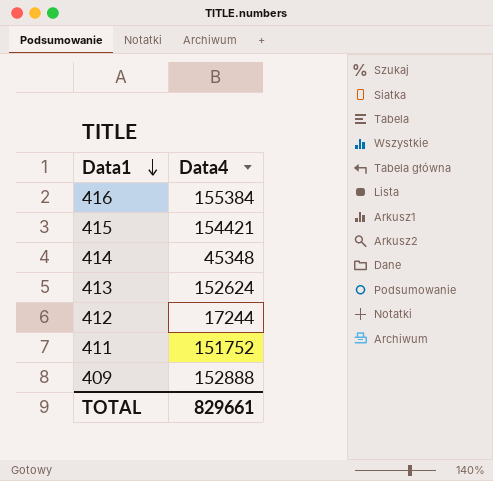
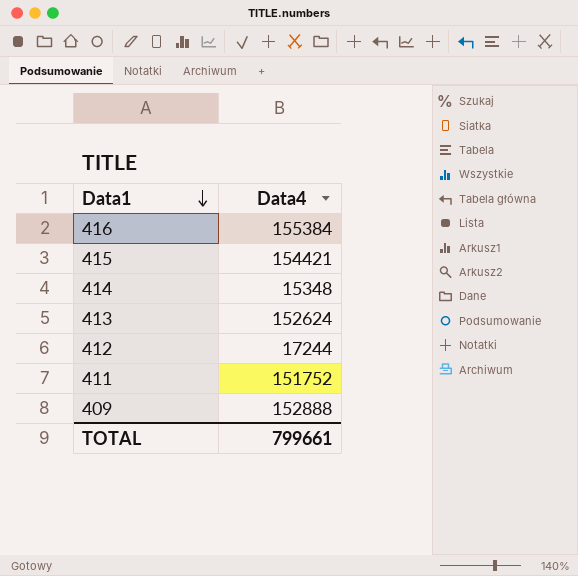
414 | Data4: 45348 -> 15348
TOTAL | Data4: 829661 -> 799661

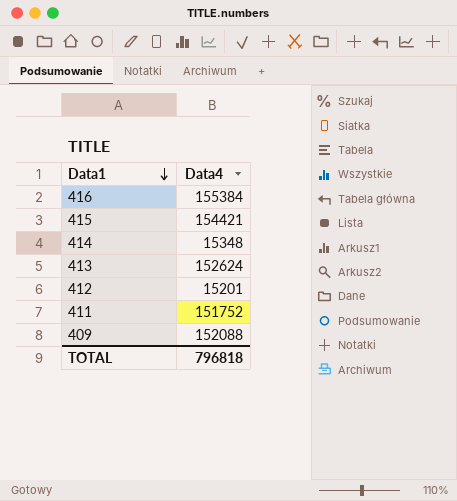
412 | Data4: 17244 -> 15201
409 | Data4: 152888 -> 152088
TOTAL | Data4: 799661 -> 796818

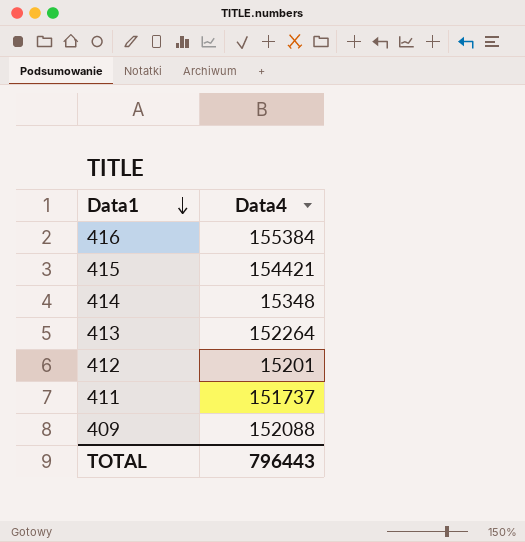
413 | Data4: 152624 -> 152264
411 | Data4: 151752 -> 151737
TOTAL | Data4: 796818 -> 796443

